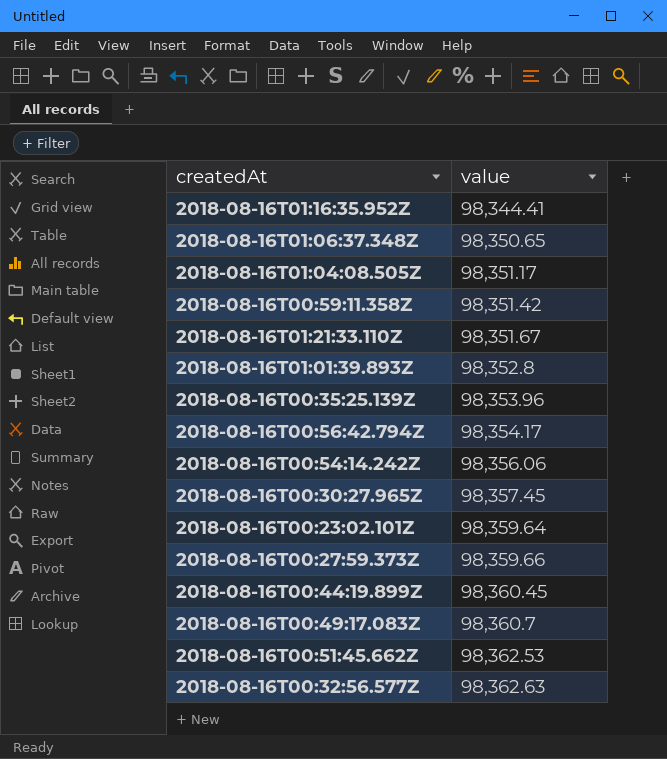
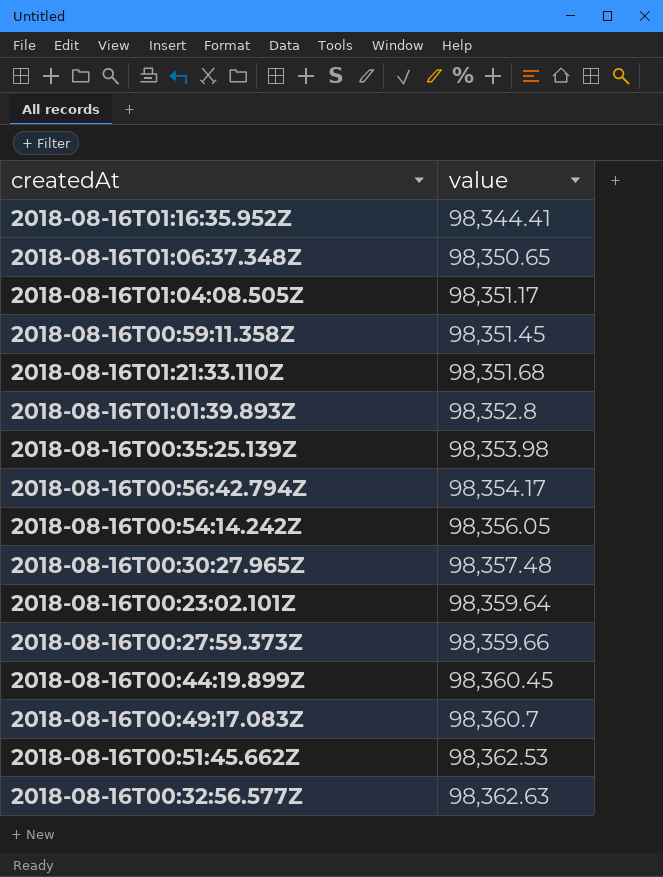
2018-08-16T00:59:11.358Z | value: 98,351.42 -> 98,351.45
2018-08-16T01:21:33.110Z | value: 98,351.67 -> 98,351.68
2018-08-16T00:35:25.139Z | value: 98,353.96 -> 98,353.98
2018-08-16T00:54:14.242Z | value: 98,356.06 -> 98,356.05
2018-08-16T00:30:27.965Z | value: 98,357.45 -> 98,357.48

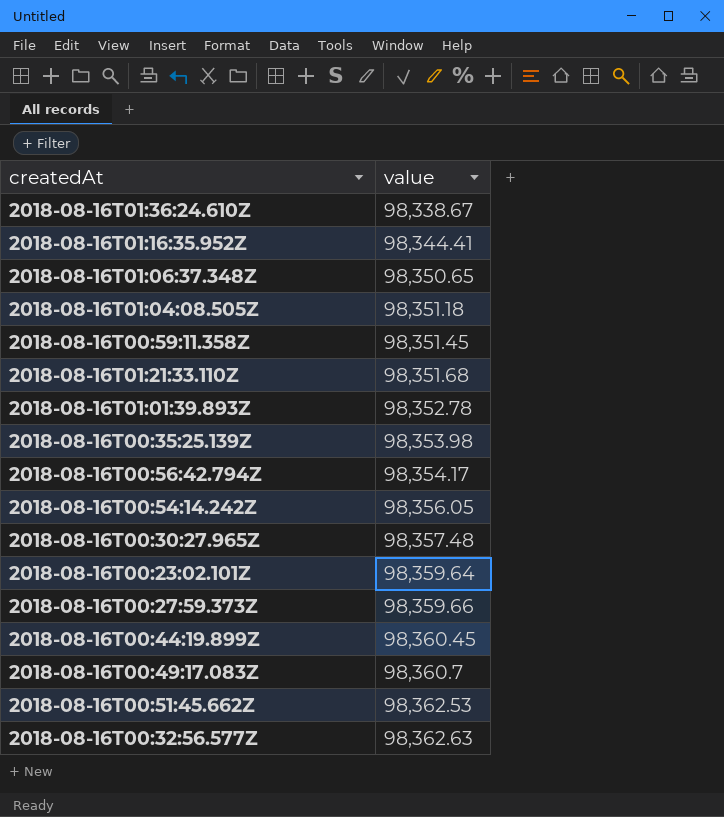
row 2018-08-16T01:36:24.610Z: none -> 98,338.67
2018-08-16T01:04:08.505Z | value: 98,351.17 -> 98,351.18
2018-08-16T01:01:39.893Z | value: 98,352.8 -> 98,352.78

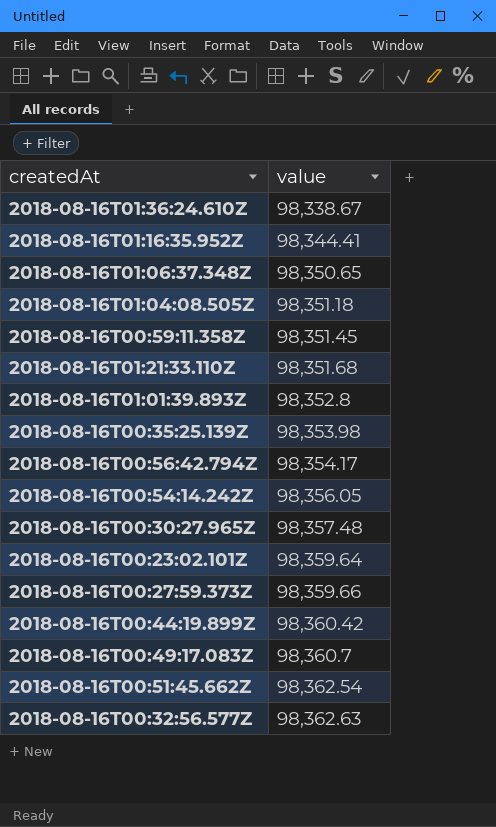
2018-08-16T01:01:39.893Z | value: 98,352.78 -> 98,352.8
2018-08-16T00:44:19.899Z | value: 98,360.45 -> 98,360.42
2018-08-16T00:51:45.662Z | value: 98,362.53 -> 98,362.54

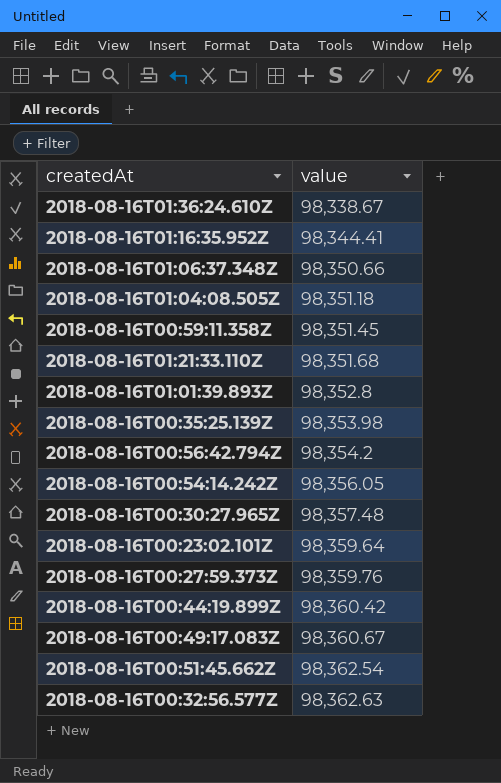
2018-08-16T01:06:37.348Z | value: 98,350.65 -> 98,350.66
2018-08-16T00:56:42.794Z | value: 98,354.17 -> 98,354.2
2018-08-16T00:27:59.373Z | value: 98,359.66 -> 98,359.76
2018-08-16T00:49:17.083Z | value: 98,360.7 -> 98,360.67

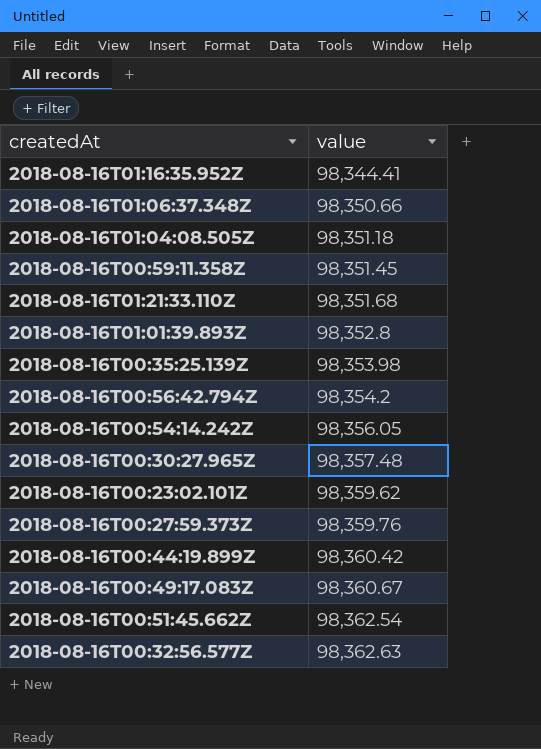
row 2018-08-16T01:36:24.610Z: 98,338.67 -> none
2018-08-16T00:23:02.101Z | value: 98,359.64 -> 98,359.62

